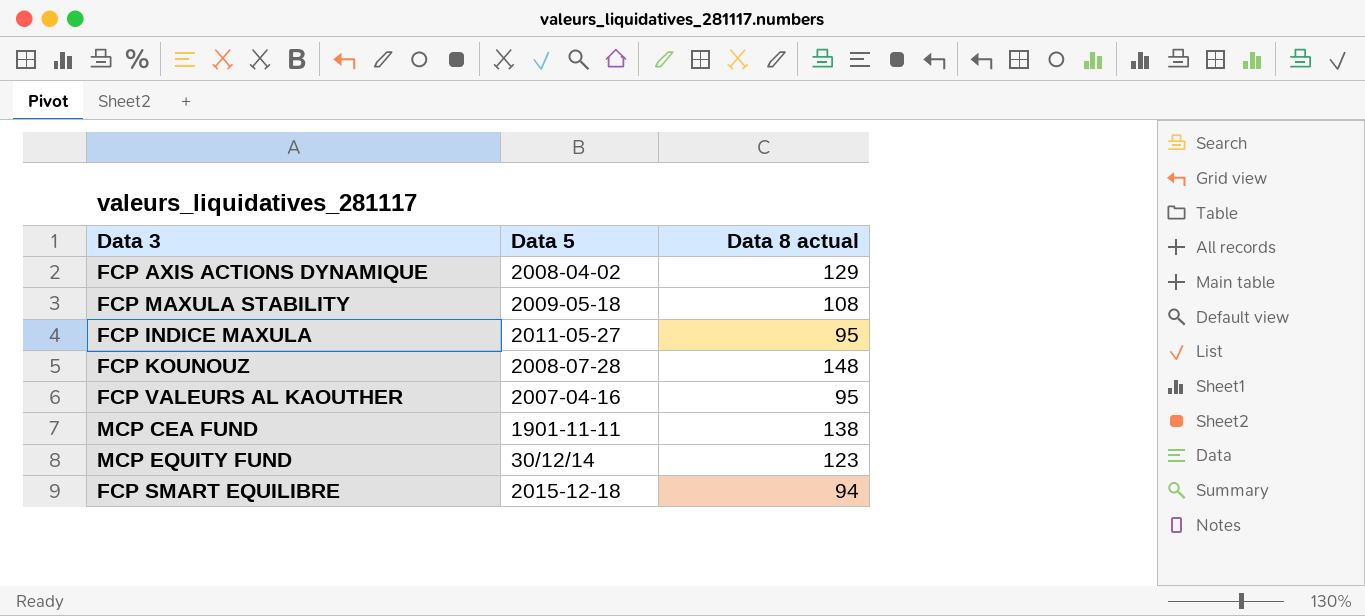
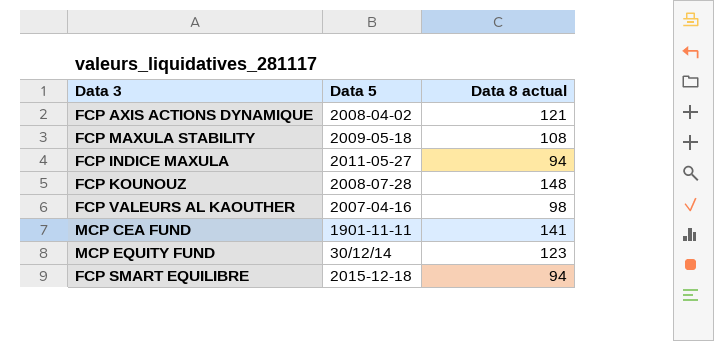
FCP AXIS ACTIONS DYNAMIQUE | Data 8 actual: 129 -> 121
FCP INDICE MAXULA | Data 8 actual: 95 -> 94
FCP VALEURS AL KAOUTHER | Data 8 actual: 95 -> 98
MCP CEA FUND | Data 8 actual: 138 -> 141

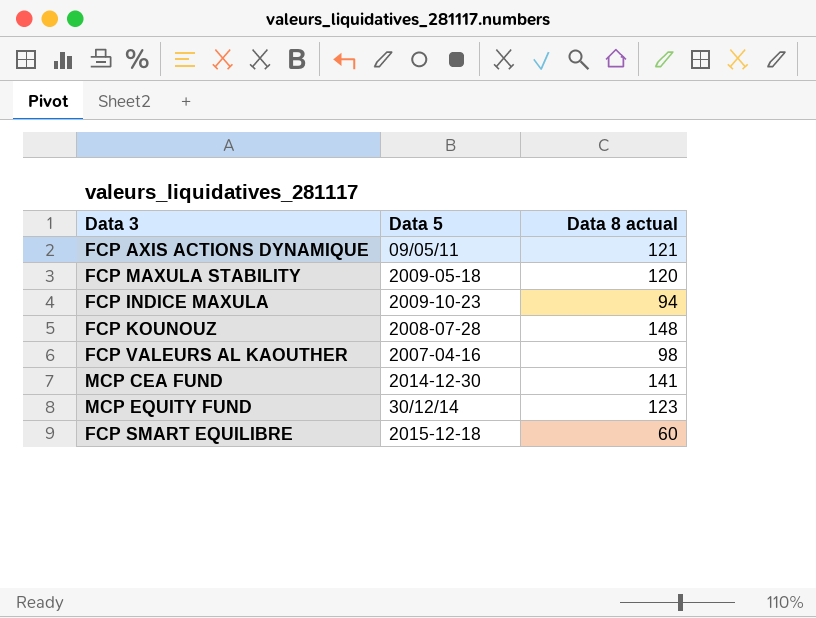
FCP AXIS ACTIONS DYNAMIQUE | Data 5: 2008-04-02 -> 09/05/11
FCP MAXULA STABILITY | Data 8 actual: 108 -> 120
FCP INDICE MAXULA | Data 5: 2011-05-27 -> 2009-10-23
MCP CEA FUND | Data 5: 1901-11-11 -> 2014-12-30
FCP SMART EQUILIBRE | Data 8 actual: 94 -> 60

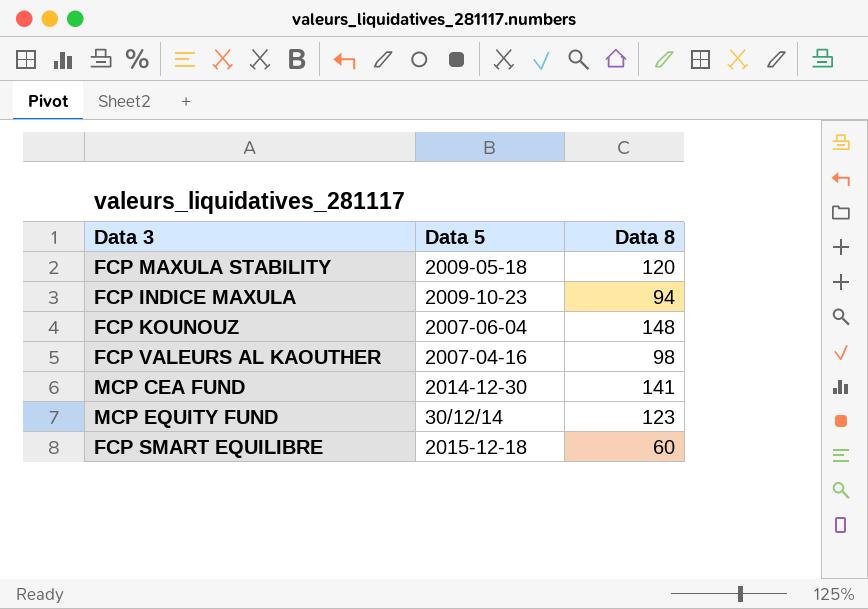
column name: Data 8 actual -> Data 8
row FCP AXIS ACTIONS DYNAMIQUE: 09/05/11 | 121 -> none
FCP KOUNOUZ | Data 5: 2008-07-28 -> 2007-06-04

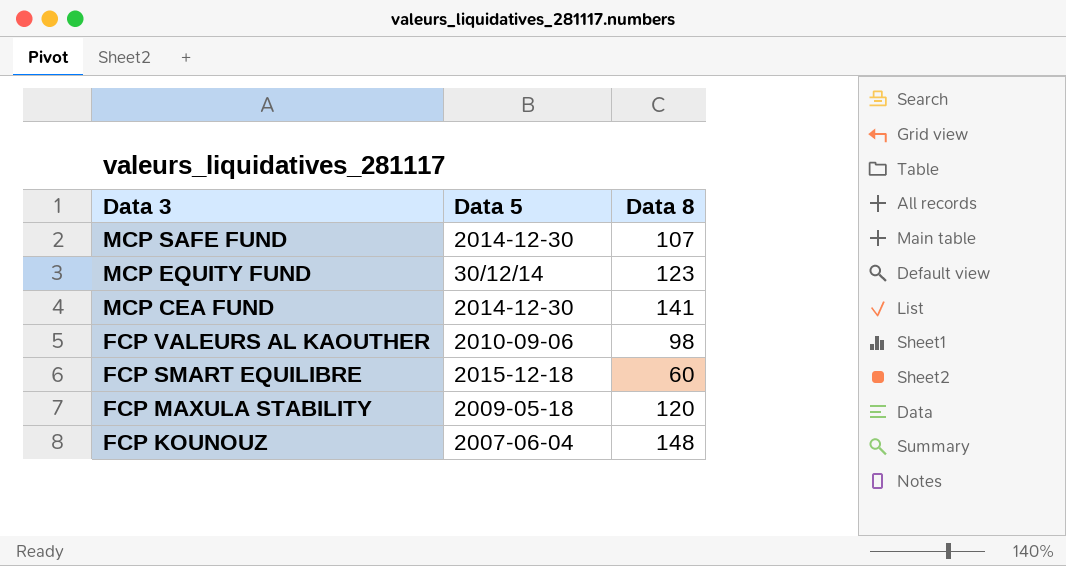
row order: none -> Data 3 descending
row FCP INDICE MAXULA: 2009-10-23 | 94 -> none
row MCP SAFE FUND: none -> 2014-12-30 | 107
FCP VALEURS AL KAOUTHER | Data 5: 2007-04-16 -> 2010-09-06

